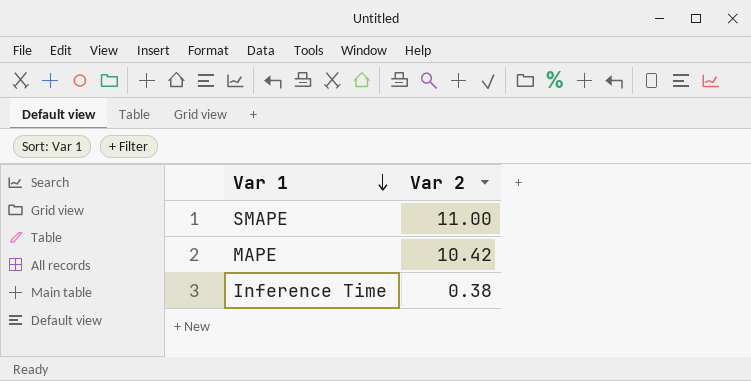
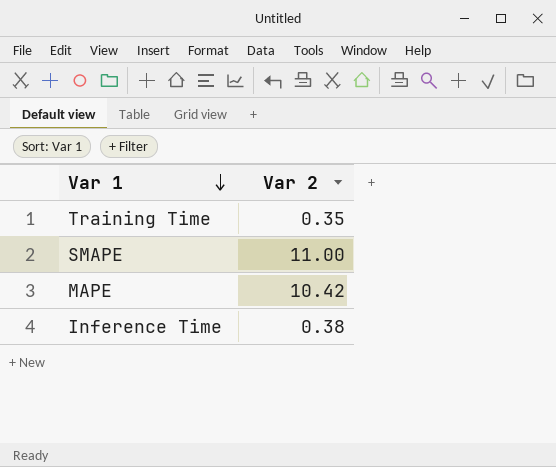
row Training Time: none -> 0.35

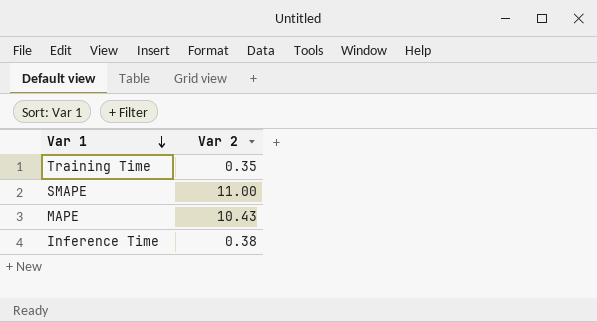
MAPE | Var 2: 10.42 -> 10.43

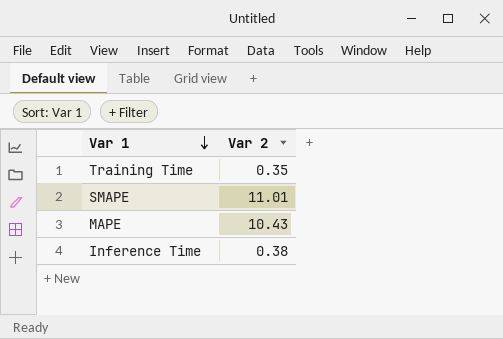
SMAPE | Var 2: 11.00 -> 11.01

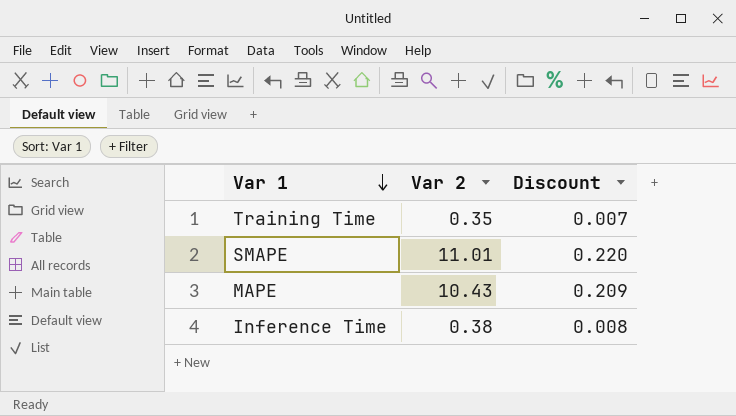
column Discount | formula: none -> [Var 2] * 0.02

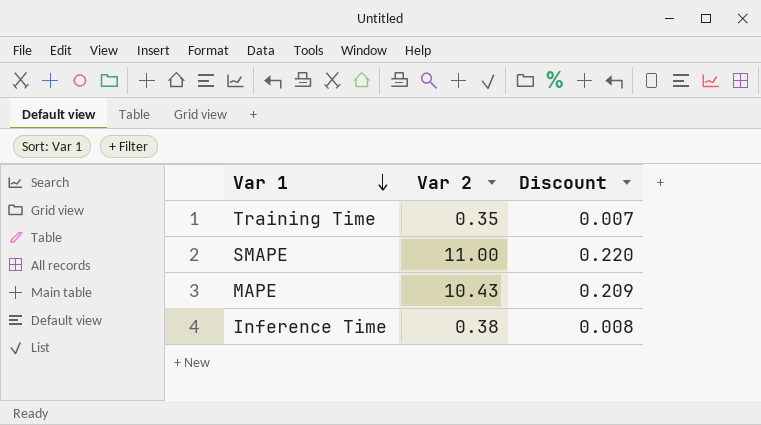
SMAPE | Var 2: 11.01 -> 11.00

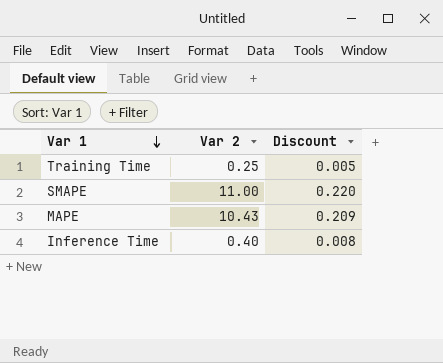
Training Time | Var 2: 0.35 -> 0.25
Training Time | Discount: 0.007 -> 0.005
Inference Time | Var 2: 0.38 -> 0.40

